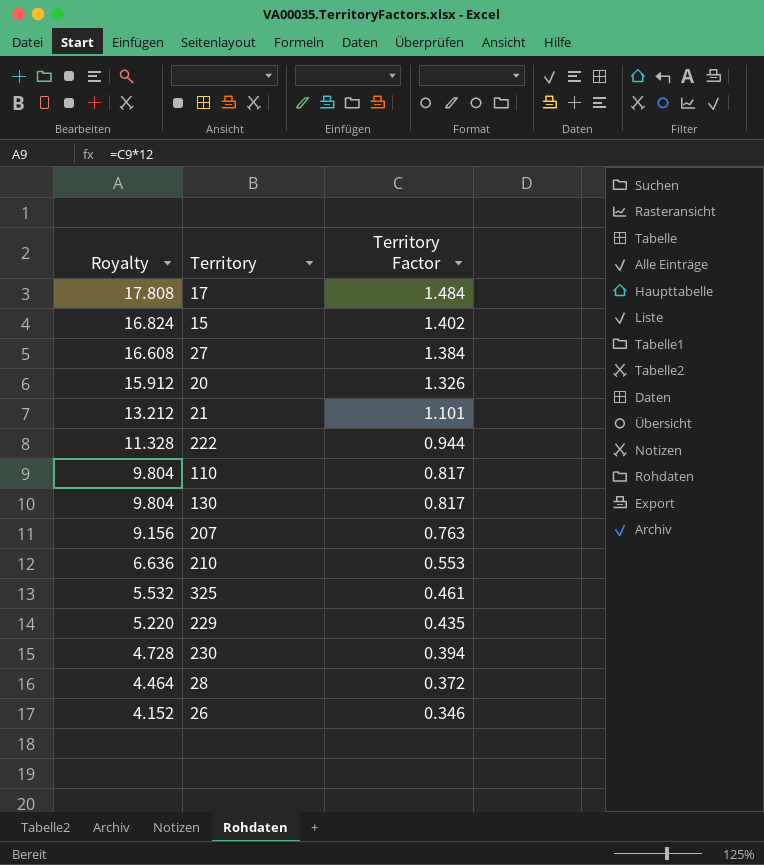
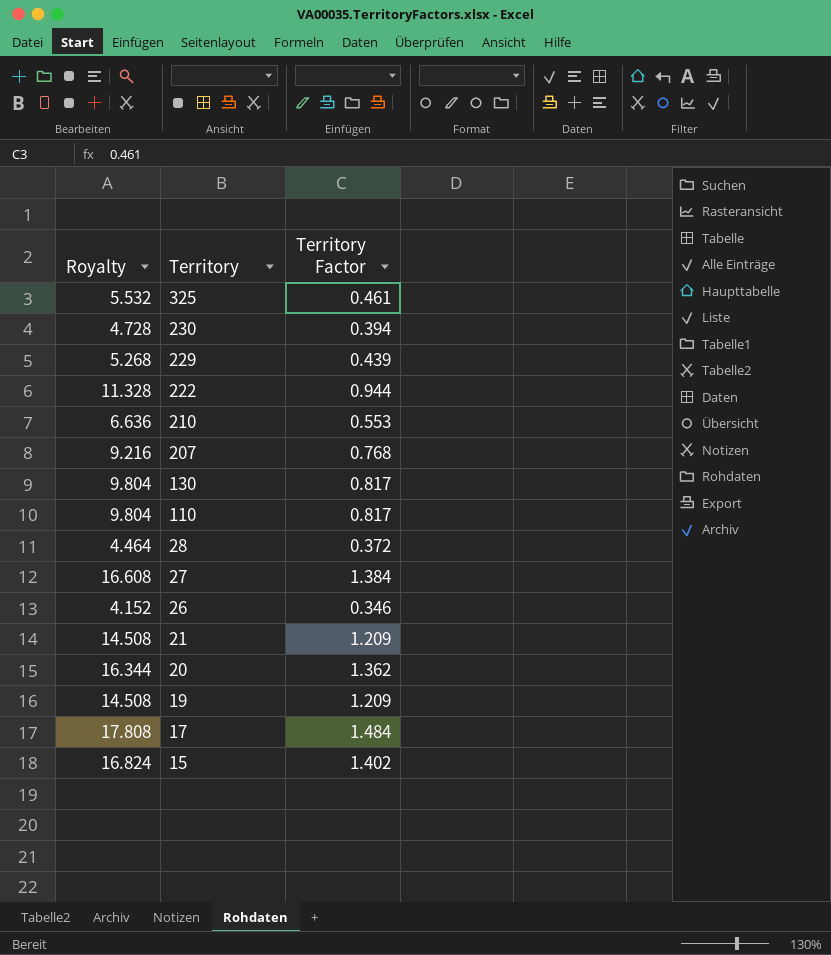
row order: Royalty descending -> Territory descending
229 | Royalty: 5.220 -> 5.268
229 | Territory Factor: 0.435 -> 0.439
207 | Royalty: 9.156 -> 9.216
207 | Territory Factor: 0.763 -> 0.768
21 | Royalty: 13.212 -> 14.508
21 | Territory Factor: 1.101 -> 1.209
20 | Royalty: 15.912 -> 16.344
20 | Territory Factor: 1.326 -> 1.362
row 19: none -> 14.508 | 1.209

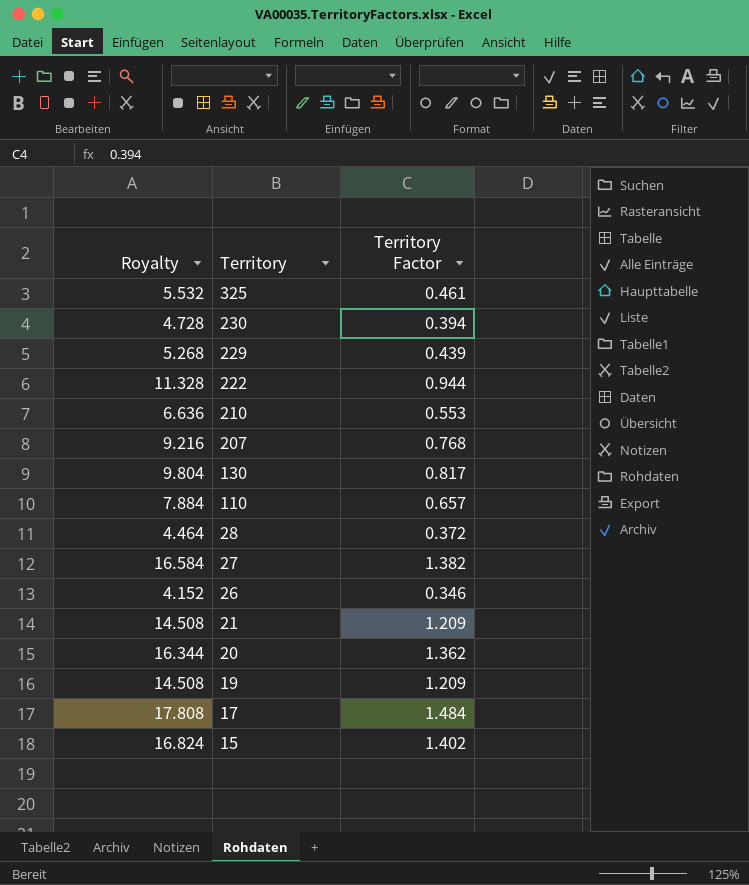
110 | Royalty: 9.804 -> 7.884
110 | Territory Factor: 0.817 -> 0.657
27 | Royalty: 16.608 -> 16.584
27 | Territory Factor: 1.384 -> 1.382

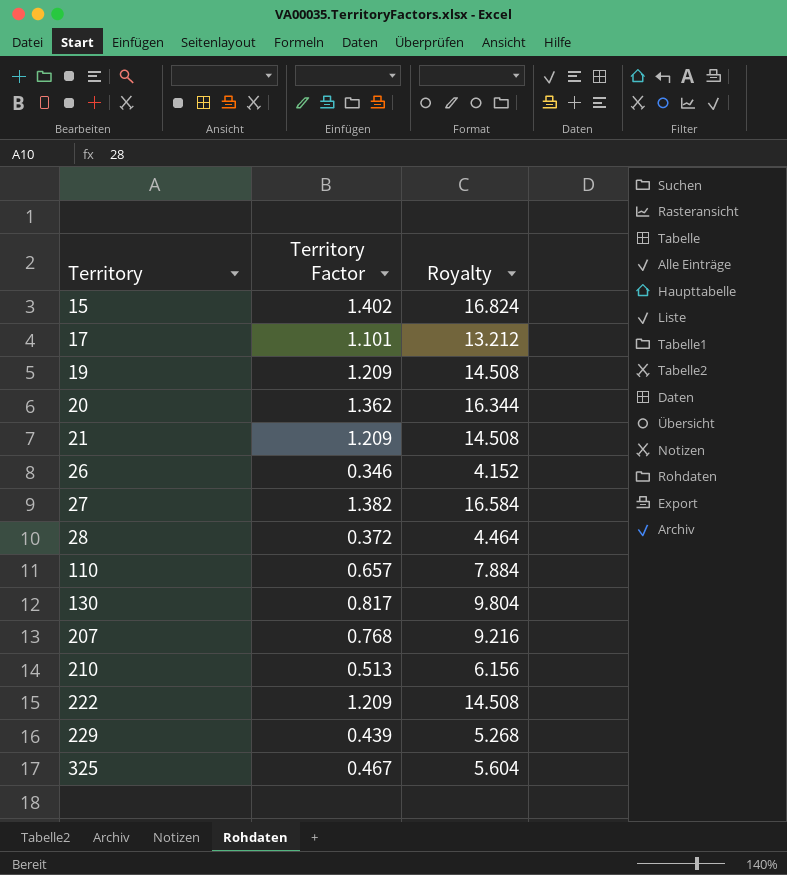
row order: Territory descending -> Territory ascending
column Royalty | position: 1 -> 3
row 230: 4.728 | 0.394 -> none
17 | Territory Factor: 1.484 -> 1.101
17 | Royalty: 17.808 -> 13.212
210 | Territory Factor: 0.553 -> 0.513
210 | Royalty: 6.636 -> 6.156
222 | Territory Factor: 0.944 -> 1.209
222 | Royalty: 11.328 -> 14.508
325 | Territory Factor: 0.461 -> 0.467
325 | Royalty: 5.532 -> 5.604

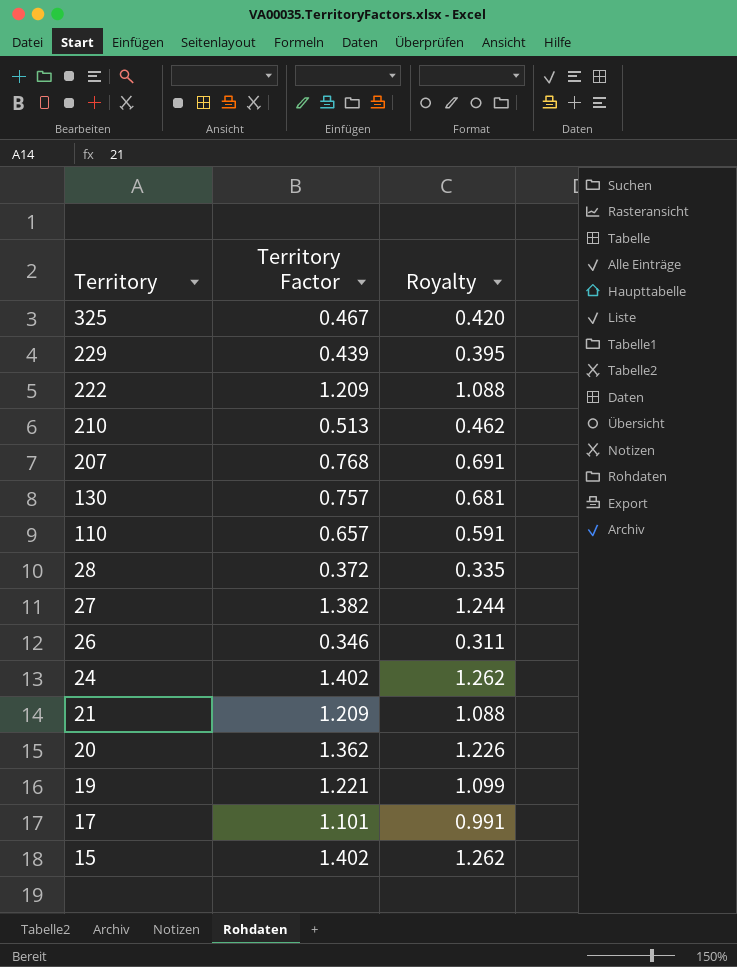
row order: Territory ascending -> Territory descending
column Royalty | formula: [Territory Factor] * 12 -> [Territory Factor] * 0.9
130 | Territory Factor: 0.817 -> 0.757
row 24: none -> 1.402 | 1.262
19 | Territory Factor: 1.209 -> 1.221

